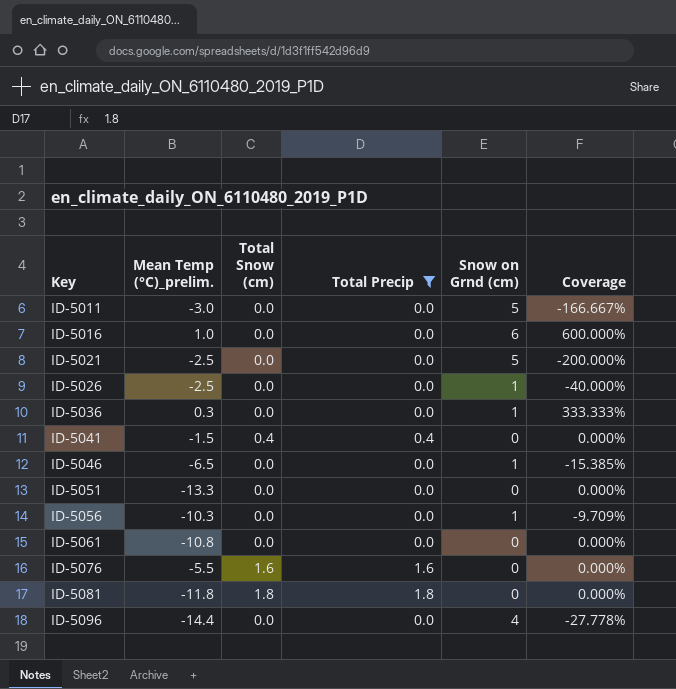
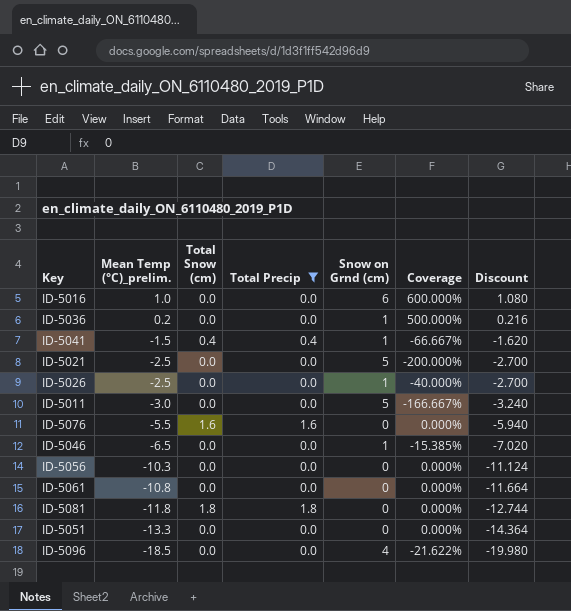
row order: Key ascending -> Mean Temp (°C)_prelim. descending
column Discount | formula: none -> [Mean Temp (°C)_prelim.] * 1.08
ID-5036 | Mean Temp (°C)_prelim.: 0.3 -> 0.2
ID-5036 | Coverage: 333.333% -> 500.000%
ID-5041 | Snow on Grnd (cm): 0 -> 1
ID-5041 | Coverage: 0.000% -> -66.667%
ID-5056 | Snow on Grnd (cm): 1 -> 0
ID-5056 | Coverage: -9.709% -> 0.000%
ID-5096 | Mean Temp (°C)_prelim.: -14.4 -> -18.5
ID-5096 | Coverage: -27.778% -> -21.622%

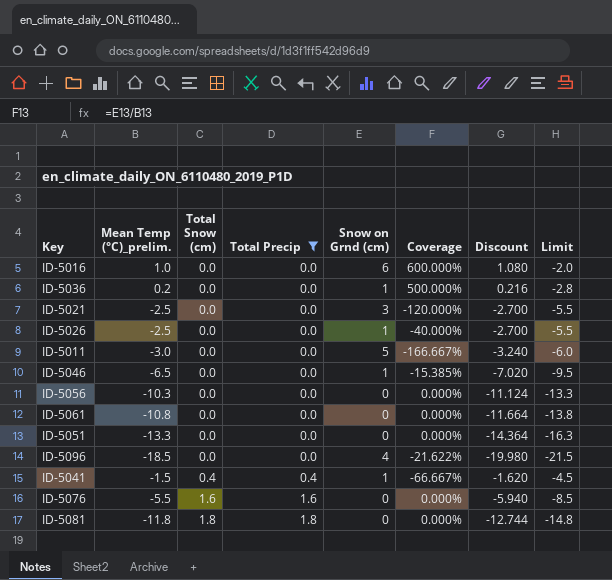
row order: Mean Temp (°C)_prelim. descending -> Total Snow (cm) ascending
column Limit | formula: none -> [Mean Temp (°C)_prelim.] - 3
ID-5021 | Snow on Grnd (cm): 5 -> 3
ID-5021 | Coverage: -200.000% -> -120.000%

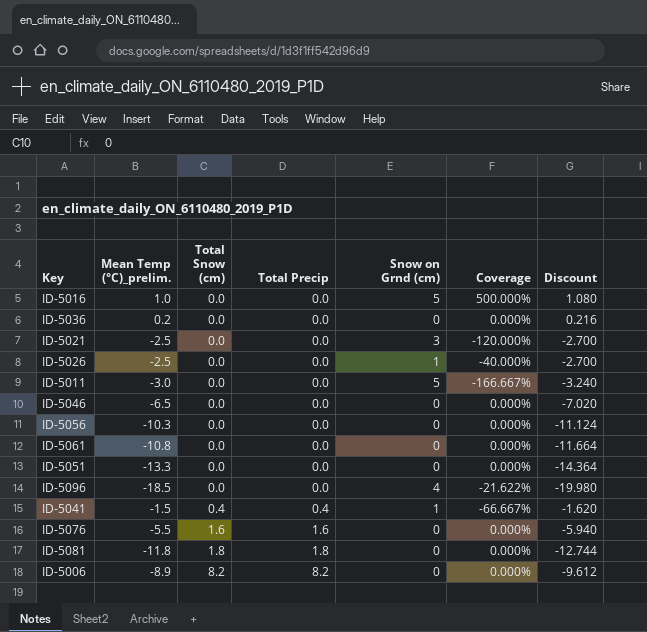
filter: Total Precip != 8.2 -> none
column Limit | formula: [Mean Temp (°C)_prelim.] - 3 -> none
ID-5016 | Snow on Grnd (cm): 6 -> 5
ID-5016 | Coverage: 600.000% -> 500.000%
ID-5036 | Snow on Grnd (cm): 1 -> 0
ID-5036 | Coverage: 500.000% -> 0.000%
ID-5046 | Snow on Grnd (cm): 1 -> 0
ID-5046 | Coverage: -15.385% -> 0.000%

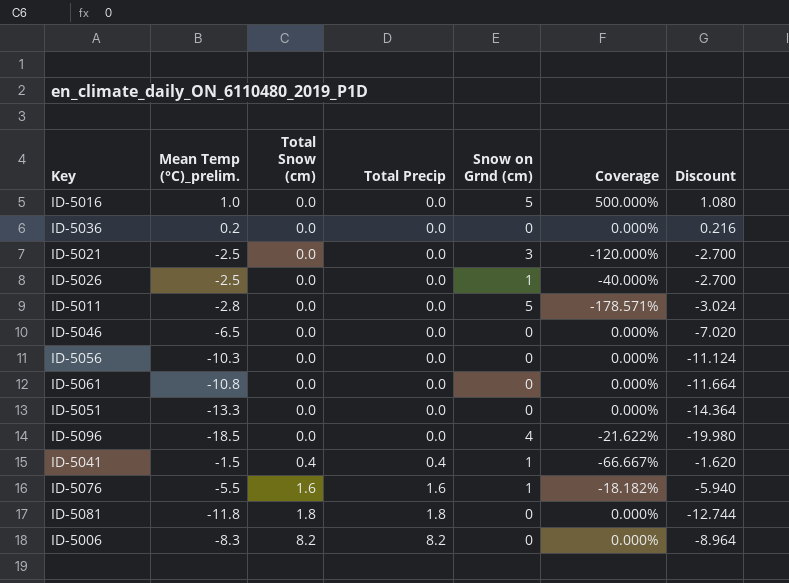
ID-5011 | Mean Temp (°C)_prelim.: -3.0 -> -2.8
ID-5011 | Coverage: -166.667% -> -178.571%
ID-5011 | Discount: -3.240 -> -3.024
ID-5076 | Snow on Grnd (cm): 0 -> 1
ID-5076 | Coverage: 0.000% -> -18.182%
ID-5006 | Mean Temp (°C)_prelim.: -8.9 -> -8.3
ID-5006 | Discount: -9.612 -> -8.964

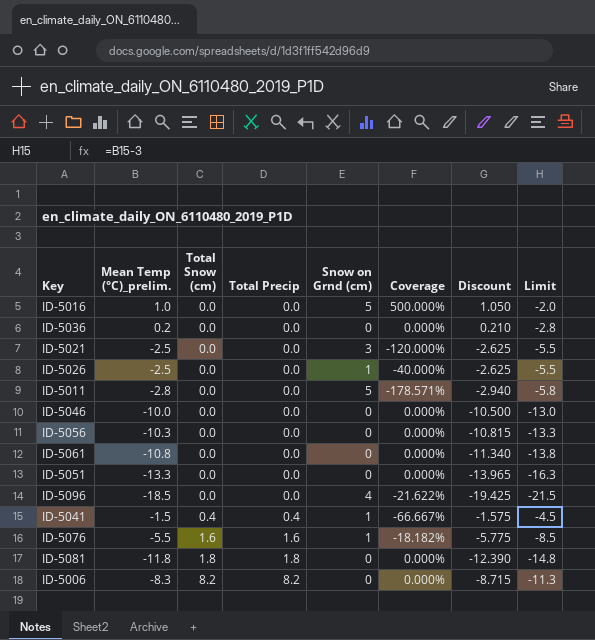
column Discount | formula: [Mean Temp (°C)_prelim.] * 1.08 -> [Mean Temp (°C)_prelim.] * 1.05
column Limit | formula: none -> [Mean Temp (°C)_prelim.] - 3
ID-5046 | Mean Temp (°C)_prelim.: -6.5 -> -10.0

